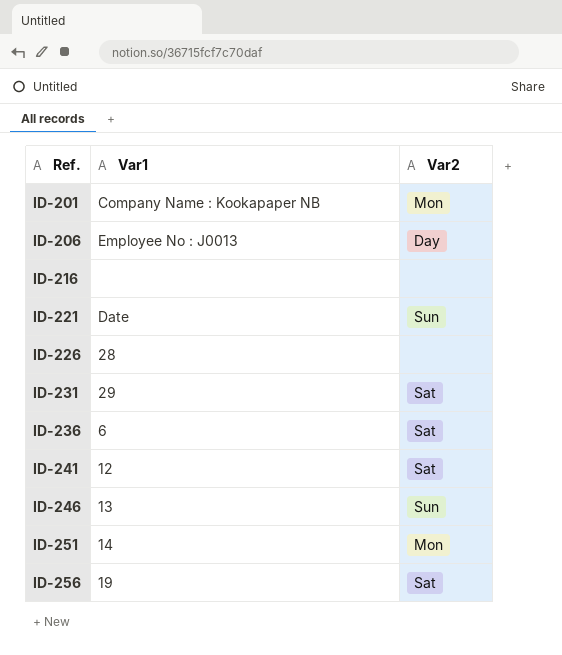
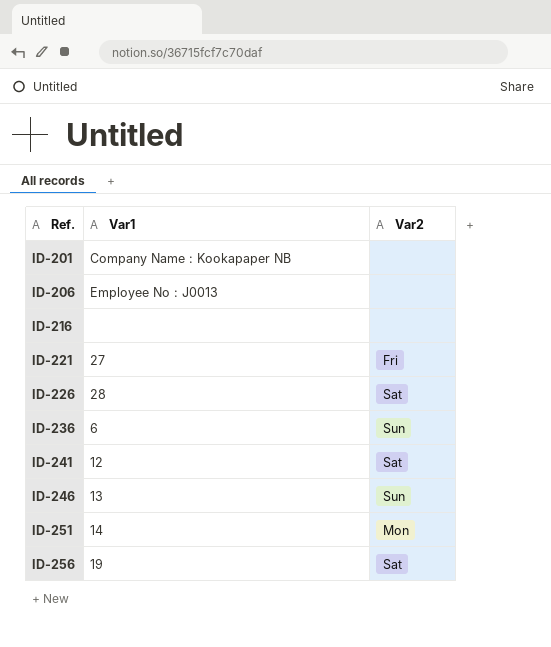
row ID-231: 29 | Sat -> none
ID-201 | Var2: Mon -> none
ID-206 | Var2: Day -> none
ID-221 | Var1: Date -> 27
ID-221 | Var2: Sun -> Fri
ID-226 | Var2: none -> Sat
ID-236 | Var2: Sat -> Sun

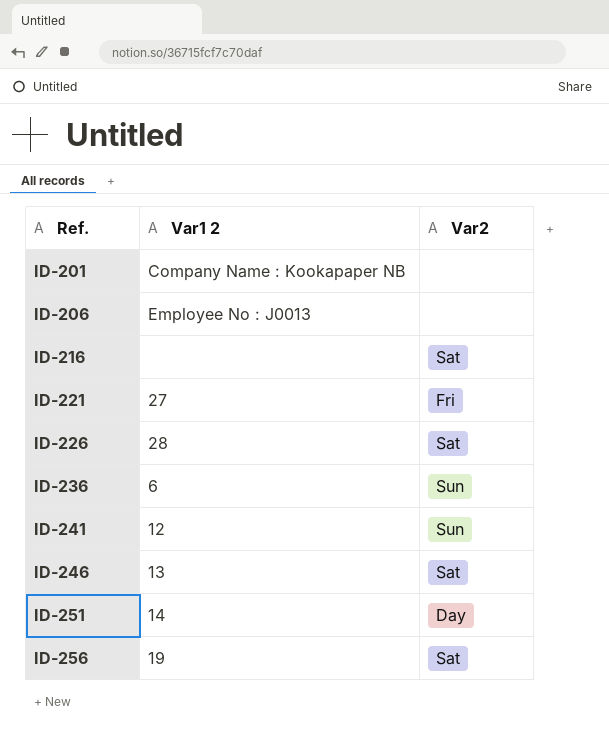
column name: Var1 -> Var1 2
ID-216 | Var2: none -> Sat
ID-241 | Var2: Sat -> Sun
ID-246 | Var2: Sun -> Sat
ID-251 | Var2: Mon -> Day

